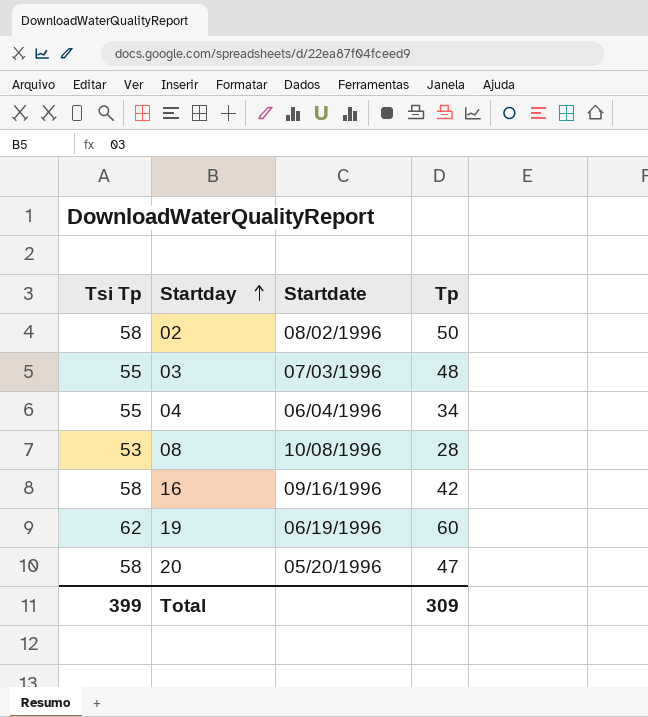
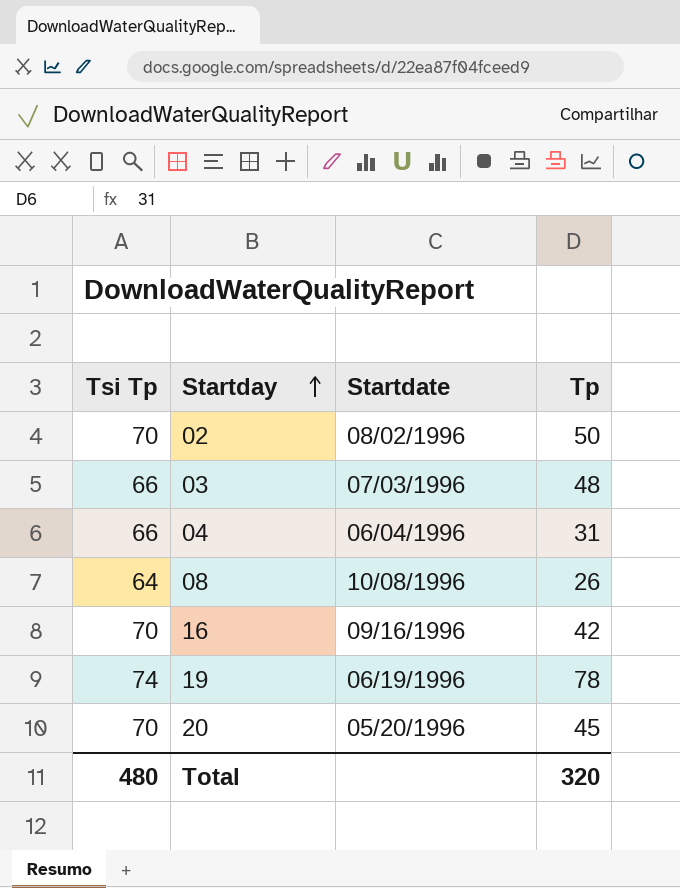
02 | Tsi Tp: 58 -> 70
03 | Tsi Tp: 55 -> 66
04 | Tsi Tp: 55 -> 66
04 | Tp: 34 -> 31
08 | Tsi Tp: 53 -> 64
08 | Tp: 28 -> 26
16 | Tsi Tp: 58 -> 70
19 | Tsi Tp: 62 -> 74
19 | Tp: 60 -> 78
20 | Tsi Tp: 58 -> 70
20 | Tp: 47 -> 45
Total | Tsi Tp: 399 -> 480
Total | Tp: 309 -> 320

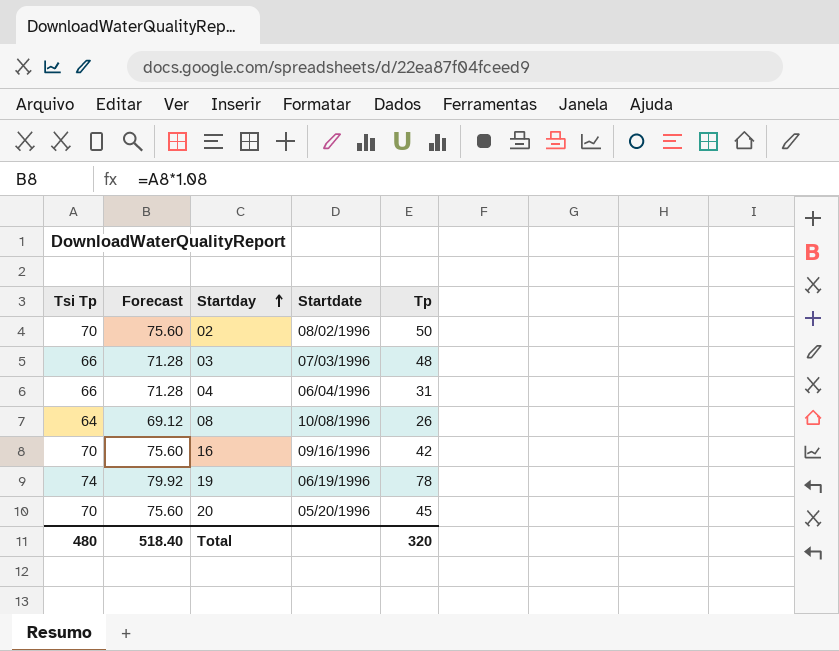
column Forecast | formula: none -> [Tsi Tp] * 1.08

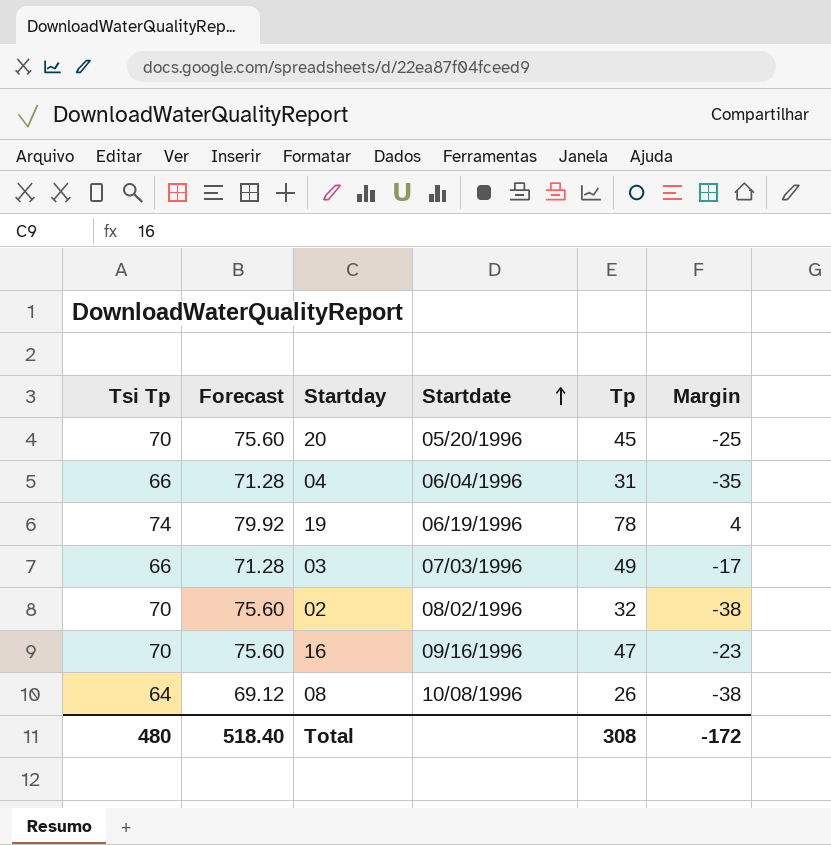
row order: Startday ascending -> Startdate ascending
column Margin | formula: none -> [Tp] - [Tsi Tp]
03 | Tp: 48 -> 49
02 | Tp: 50 -> 32
16 | Tp: 42 -> 47
Total | Tp: 320 -> 308

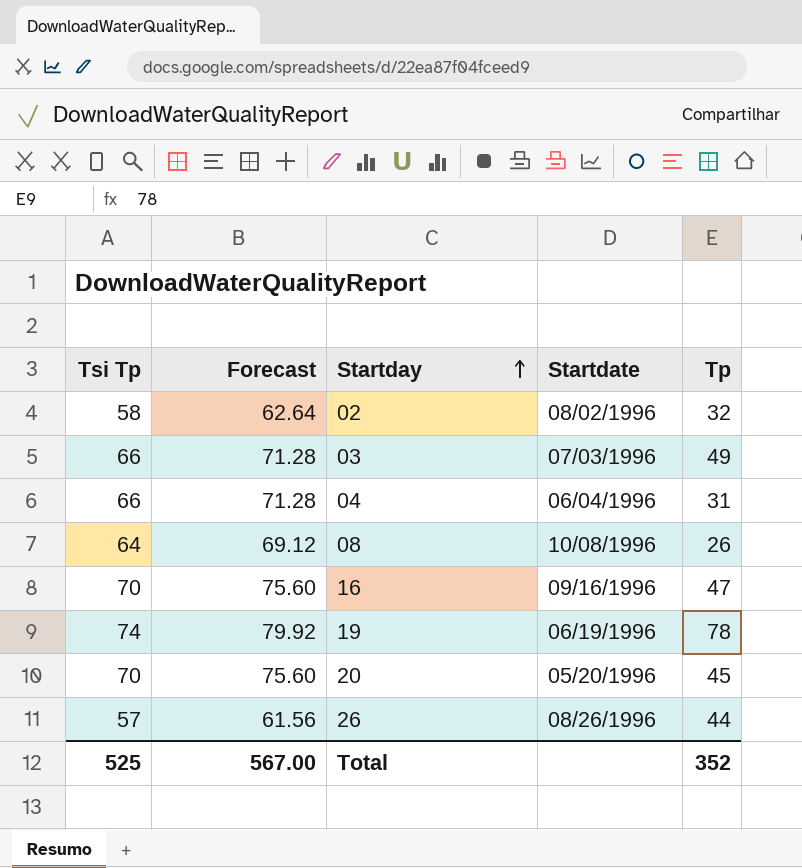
row order: Startdate ascending -> Startday ascending
column Margin | formula: [Tp] - [Tsi Tp] -> none
02 | Tsi Tp: 70 -> 58
02 | Forecast: 75.60 -> 62.64
row 26: none -> 57 | 61.56 | 08/26/1996 | 44
Total | Tsi Tp: 480 -> 525
Total | Forecast: 518.40 -> 567.00
Total | Tp: 308 -> 352

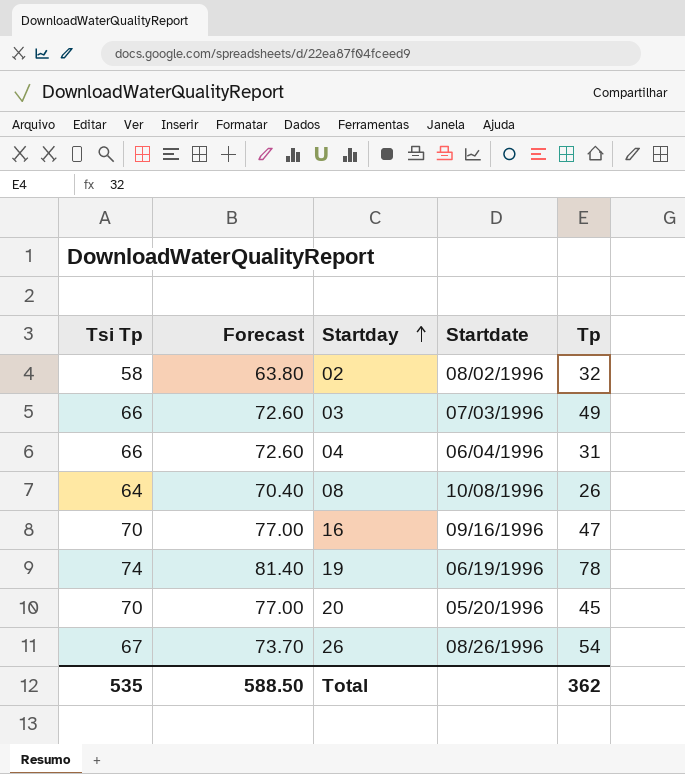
column Forecast | formula: [Tsi Tp] * 1.08 -> [Tsi Tp] * 1.1
26 | Tsi Tp: 57 -> 67
26 | Tp: 44 -> 54
Total | Tsi Tp: 525 -> 535
Total | Forecast: 567.00 -> 588.50
Total | Tp: 352 -> 362

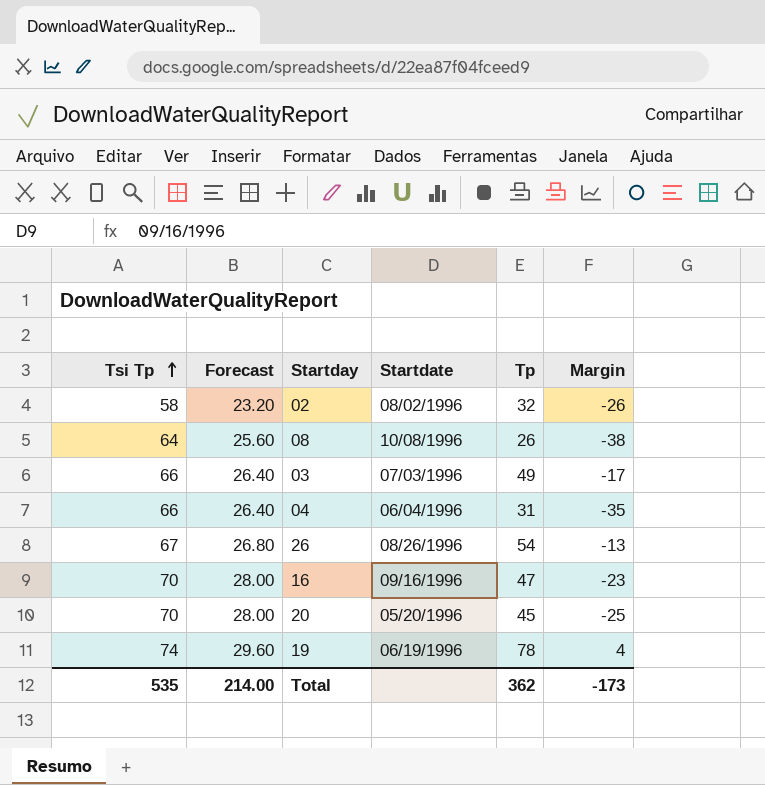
row order: Startday ascending -> Tsi Tp ascending
column Forecast | formula: [Tsi Tp] * 1.1 -> [Tsi Tp] * 0.4
column Margin | formula: none -> [Tp] - [Tsi Tp]
Total | Forecast: 588.50 -> 214.00

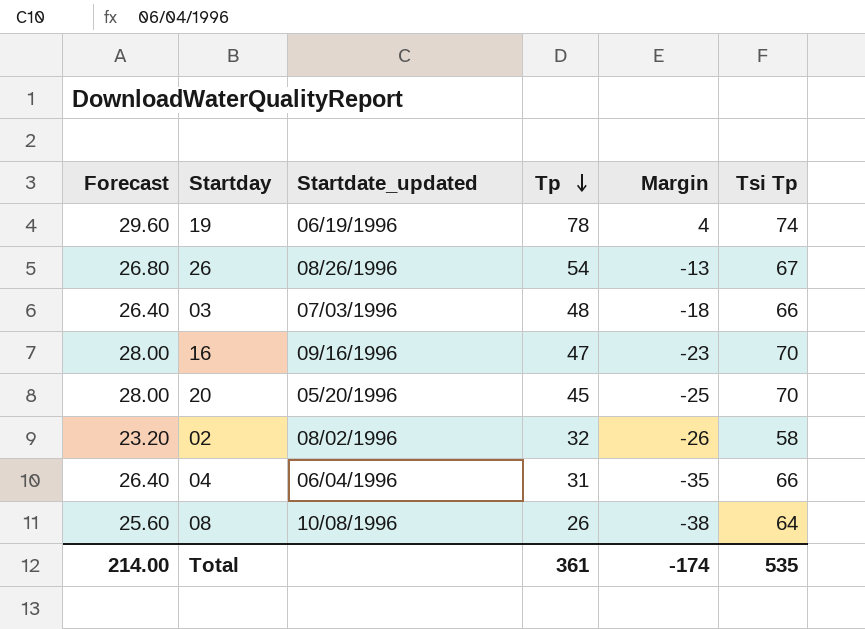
row order: Tsi Tp ascending -> Tp descending
column name: Startdate -> Startdate_updated
column Tsi Tp | position: 1 -> 6
03 | Tp: 49 -> 48
03 | Margin: -17 -> -18
Total | Tp: 362 -> 361
Total | Margin: -173 -> -174

